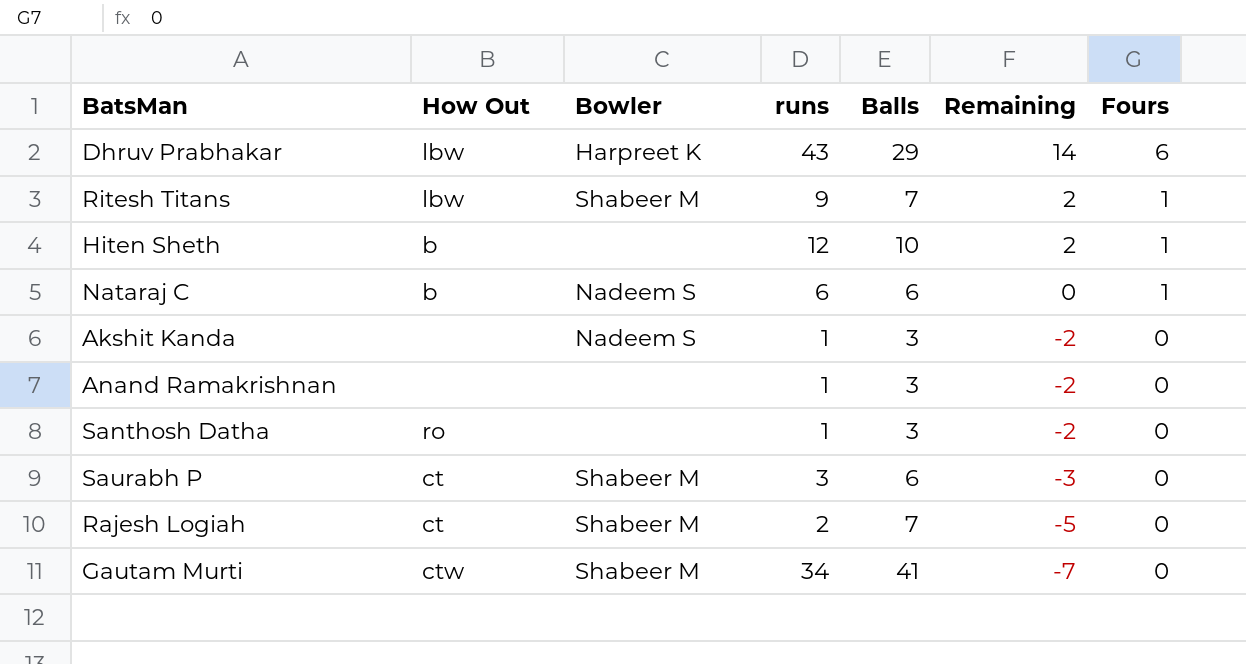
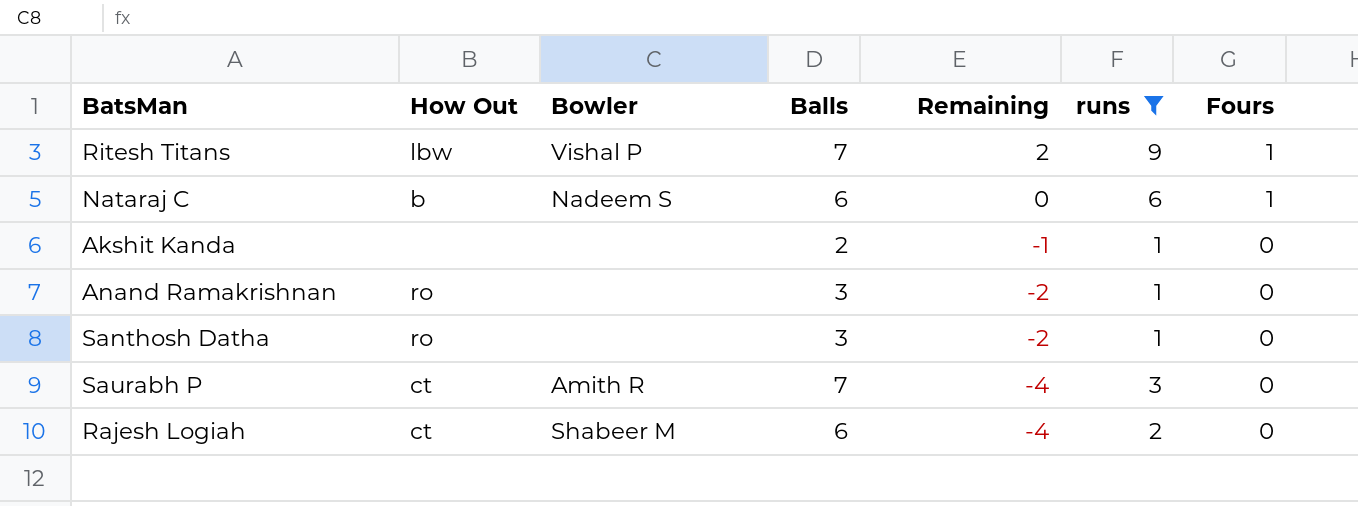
filter: none -> runs <= 9
column runs | position: 4 -> 6
Ritesh Titans | Bowler: Shabeer M -> Vishal P
Akshit Kanda | Bowler: Nadeem S -> none
Akshit Kanda | Balls: 3 -> 2
Akshit Kanda | Remaining: -2 -> -1
Anand Ramakrishnan | How Out: none -> ro
Saurabh P | Bowler: Shabeer M -> Amith R
Saurabh P | Balls: 6 -> 7
Saurabh P | Remaining: -3 -> -4
Rajesh Logiah | Balls: 7 -> 6
Rajesh Logiah | Remaining: -5 -> -4

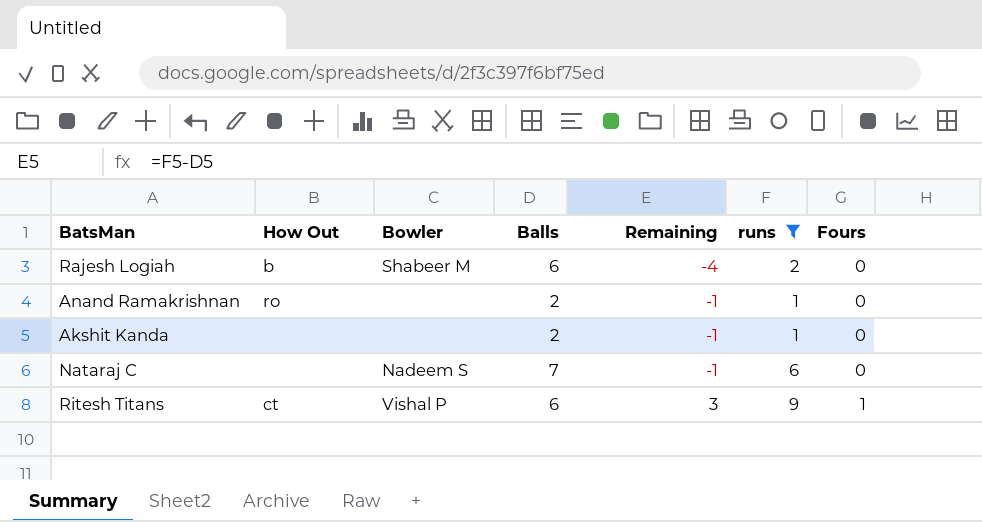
row order: Remaining descending -> Remaining ascending
row Santhosh Datha: ro | none | 3 | -2 | 1 | 0 -> none
row Saurabh P: ct | Amith R | 7 | -4 | 3 | 0 -> none
Rajesh Logiah | How Out: ct -> b
Anand Ramakrishnan | Balls: 3 -> 2
Anand Ramakrishnan | Remaining: -2 -> -1
Nataraj C | How Out: b -> none
Nataraj C | Balls: 6 -> 7
Nataraj C | Remaining: 0 -> -1
Nataraj C | Fours: 1 -> 0
Ritesh Titans | How Out: lbw -> ct
Ritesh Titans | Balls: 7 -> 6
Ritesh Titans | Remaining: 2 -> 3

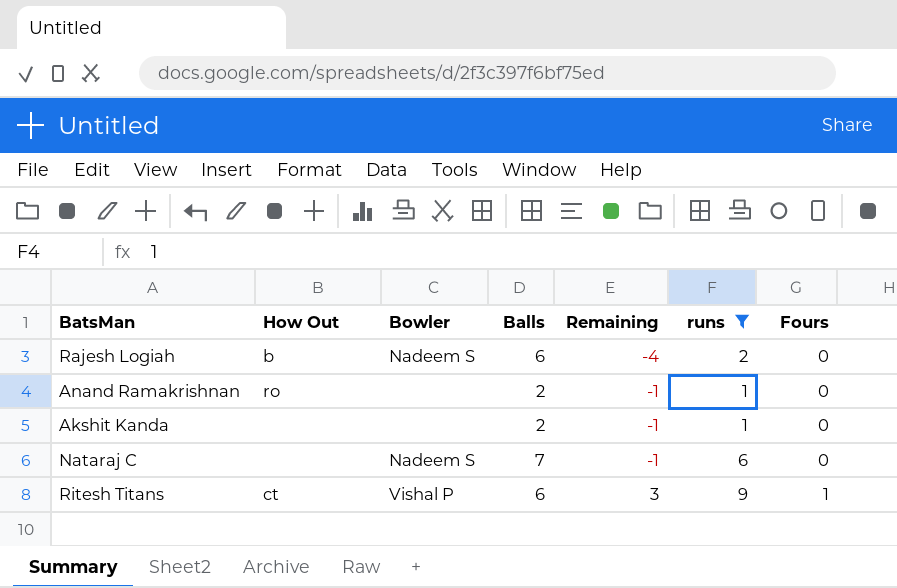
Rajesh Logiah | Bowler: Shabeer M -> Nadeem S

